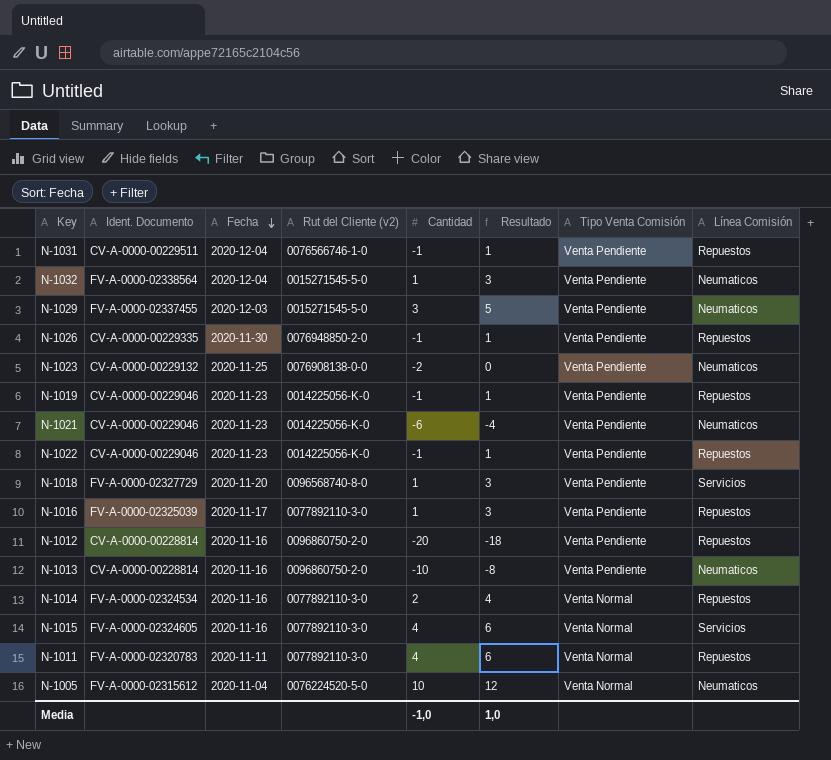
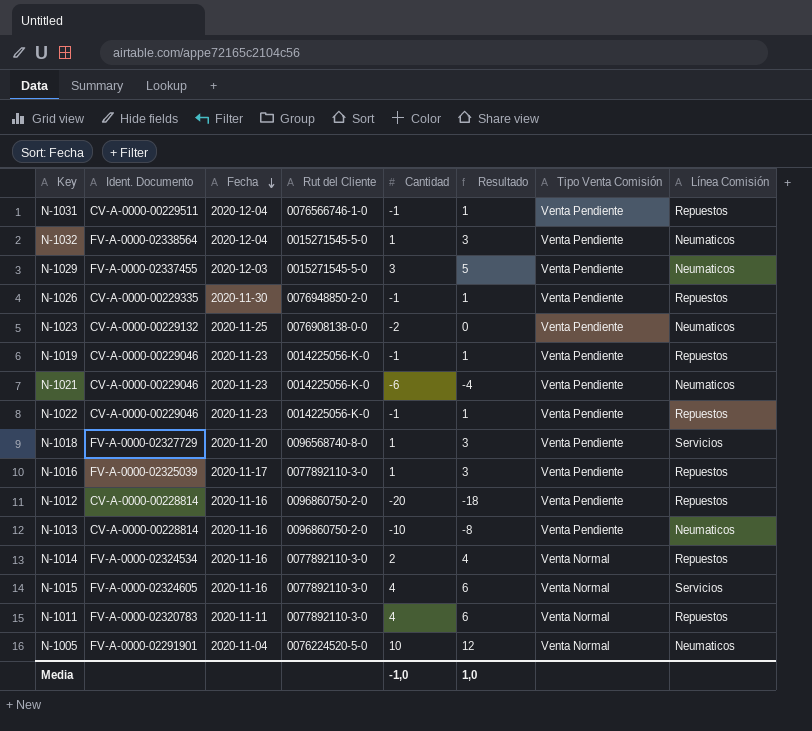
column name: Rut del Cliente (v2) -> Rut del Cliente
N-1005 | Ident. Documento: FV-A-0000-02315612 -> FV-A-0000-02291901

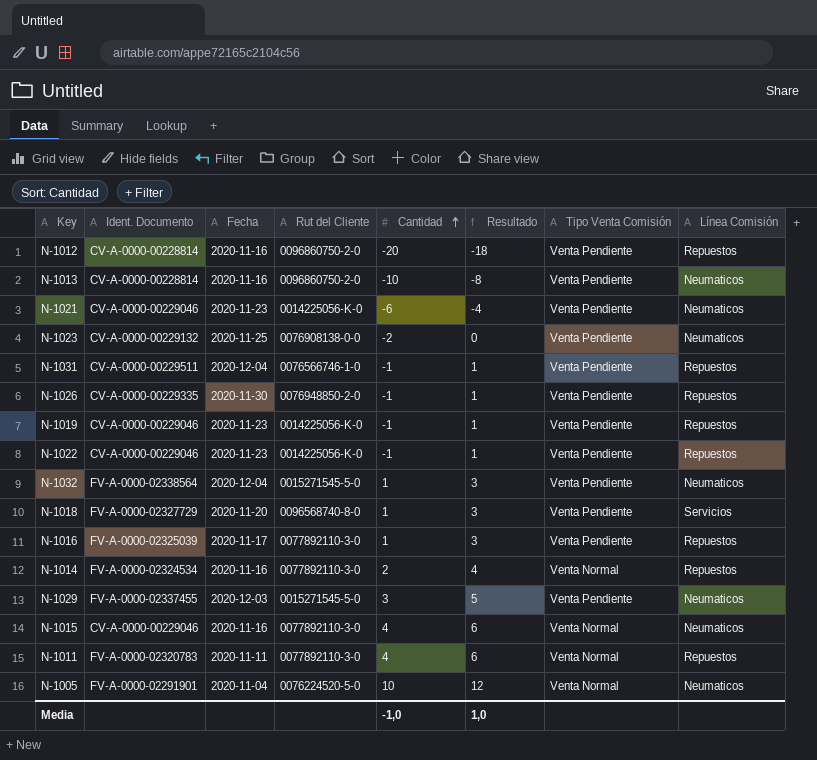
row order: Fecha descending -> Cantidad ascending
N-1015 | Ident. Documento: FV-A-0000-02324605 -> CV-A-0000-00229046
N-1015 | Línea Comisión: Servicios -> Neumaticos

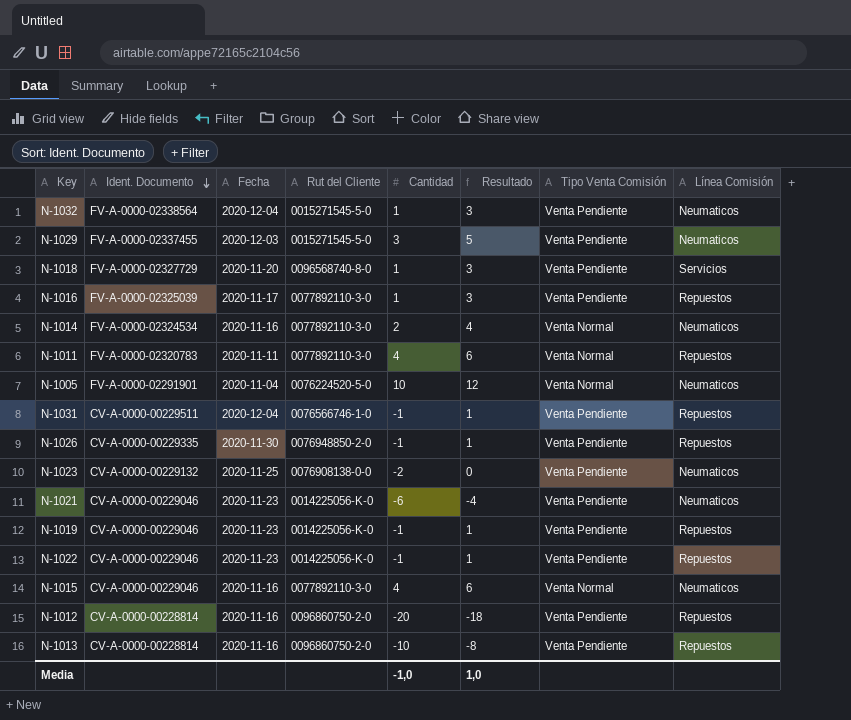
row order: Cantidad ascending -> Ident. Documento descending
N-1014 | Línea Comisión: Repuestos -> Neumaticos
N-1013 | Línea Comisión: Neumaticos -> Repuestos

